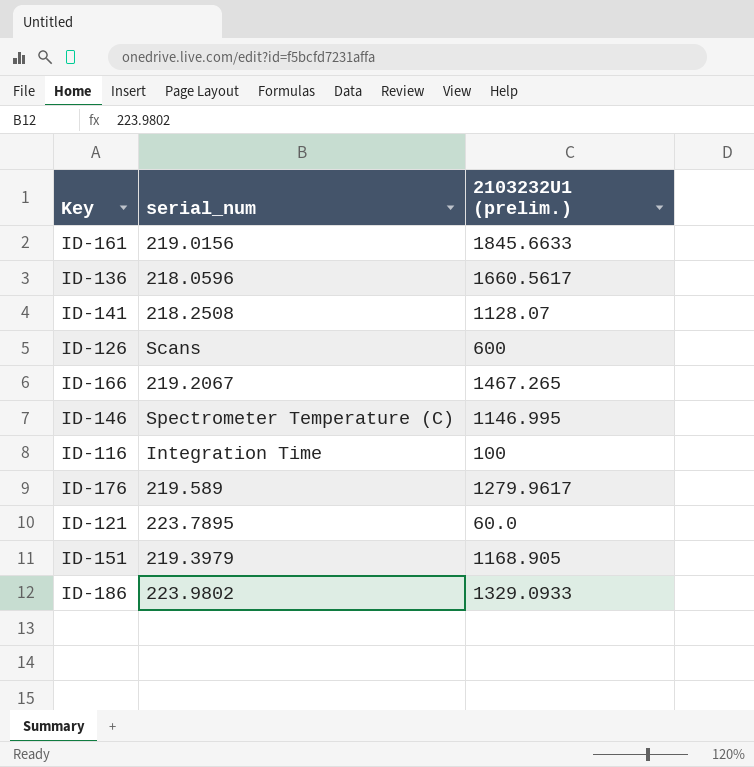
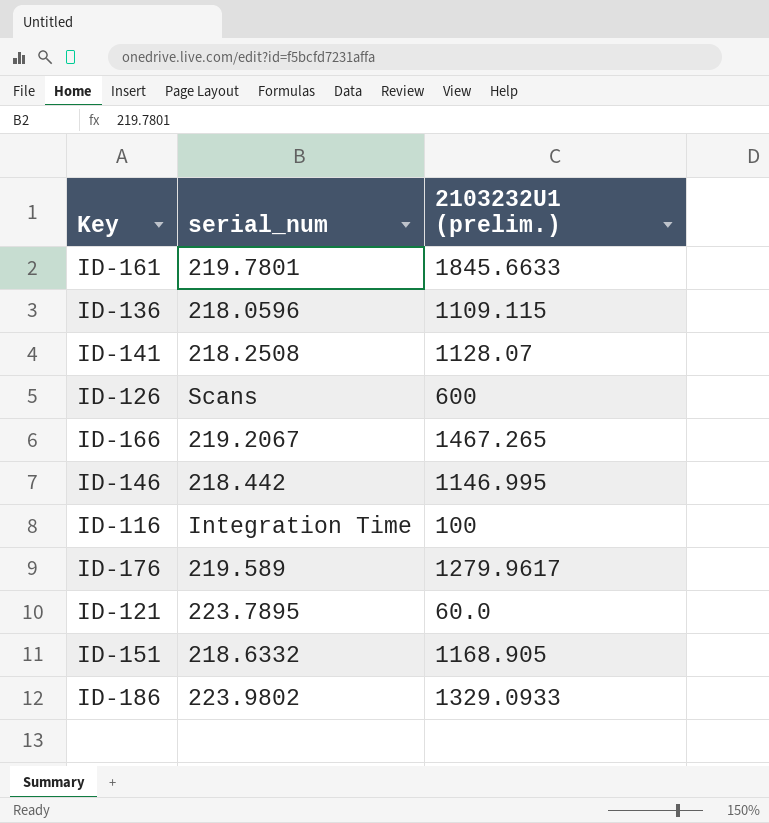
ID-161 | serial_num: 219.0156 -> 219.7801
ID-136 | 2103232U1 (prelim.): 1660.5617 -> 1109.115
ID-146 | serial_num: Spectrometer Temperature (C) -> 218.442
ID-151 | serial_num: 219.3979 -> 218.6332

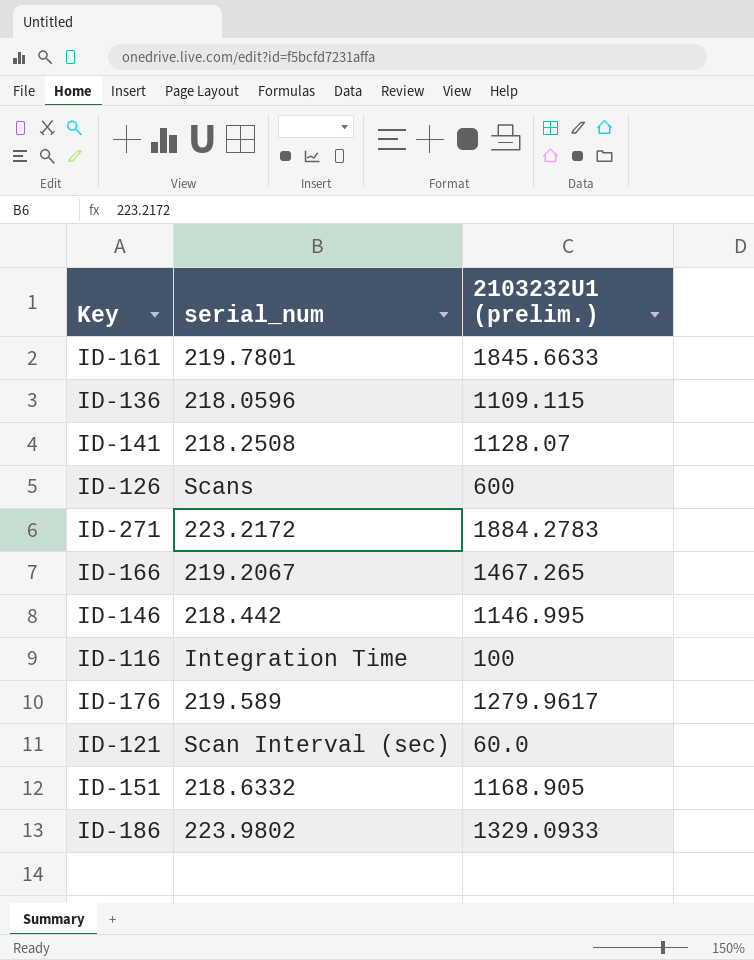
row ID-271: none -> 223.2172 | 1884.2783
ID-121 | serial_num: 223.7895 -> Scan Interval (sec)

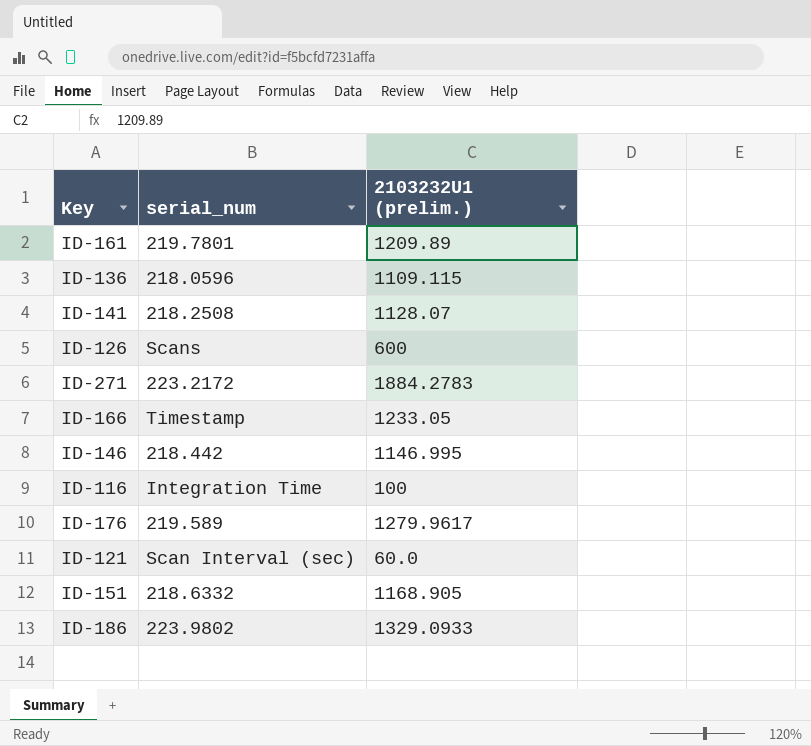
ID-161 | 2103232U1 (prelim.): 1845.6633 -> 1209.89
ID-166 | serial_num: 219.2067 -> Timestamp
ID-166 | 2103232U1 (prelim.): 1467.265 -> 1233.05

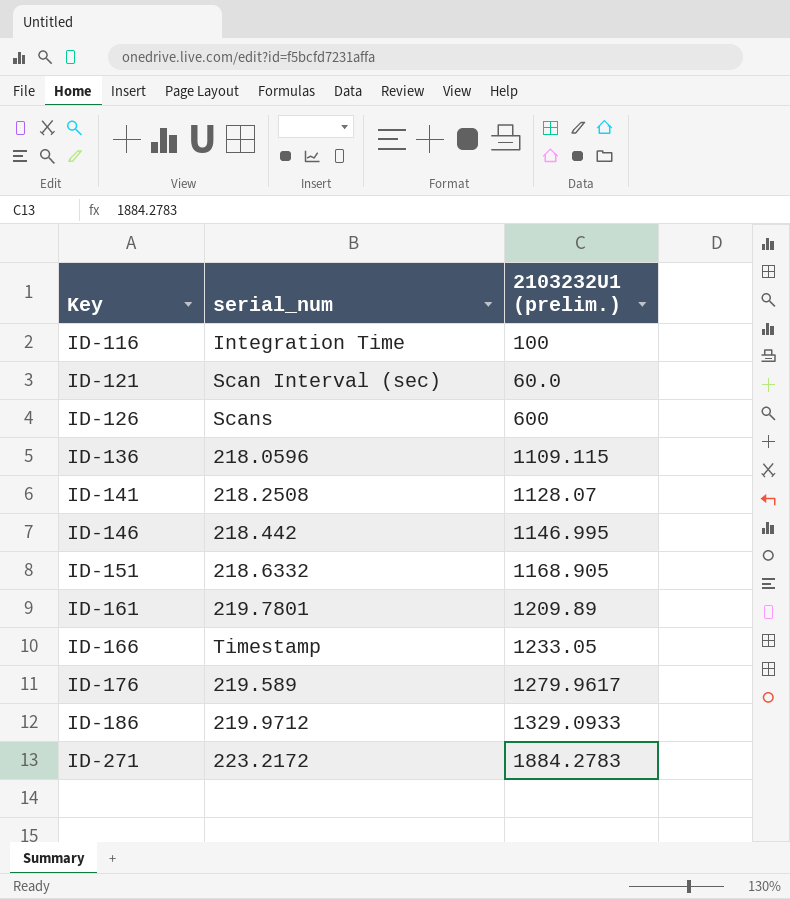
row order: none -> Key ascending
ID-186 | serial_num: 223.9802 -> 219.9712

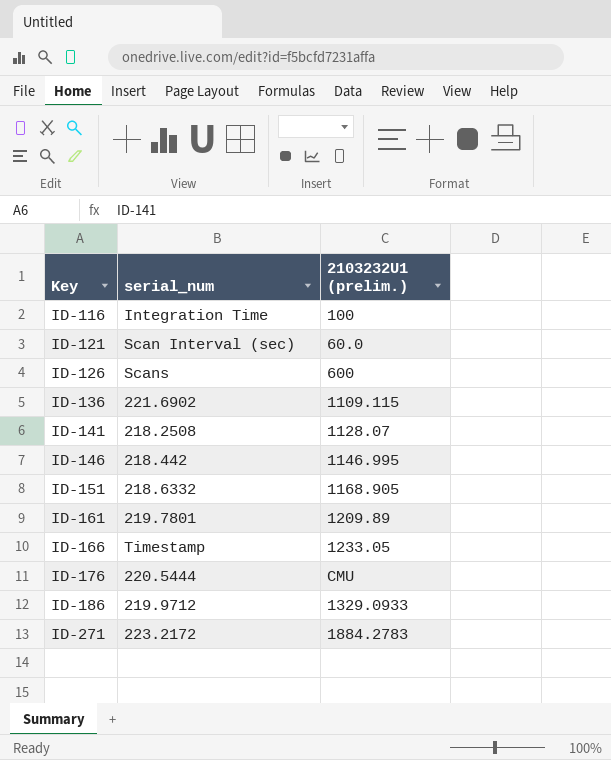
ID-136 | serial_num: 218.0596 -> 221.6902
ID-176 | serial_num: 219.589 -> 220.5444
ID-176 | 2103232U1 (prelim.): 1279.9617 -> CMU

